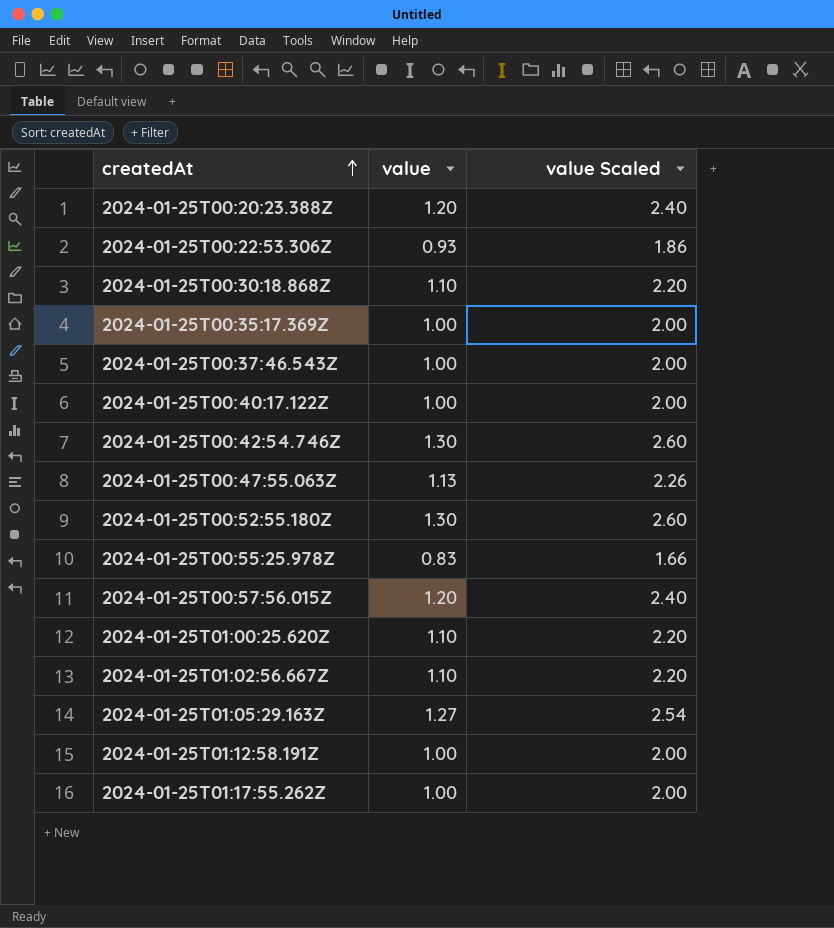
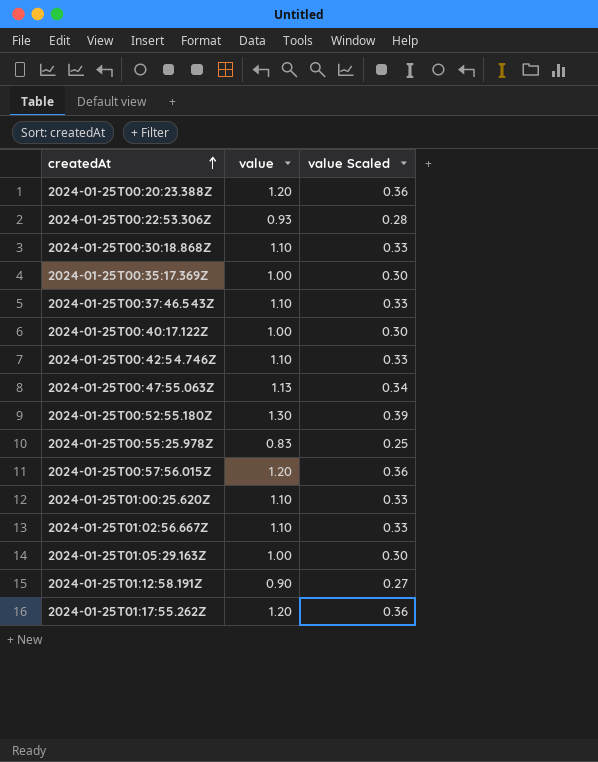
column value Scaled | formula: [value] * 2 -> [value] * 0.3
2024-01-25T00:37:46.543Z | value: 1.00 -> 1.10
2024-01-25T00:42:54.746Z | value: 1.30 -> 1.10
2024-01-25T01:05:29.163Z | value: 1.27 -> 1.00
2024-01-25T01:12:58.191Z | value: 1.00 -> 0.90
2024-01-25T01:17:55.262Z | value: 1.00 -> 1.20

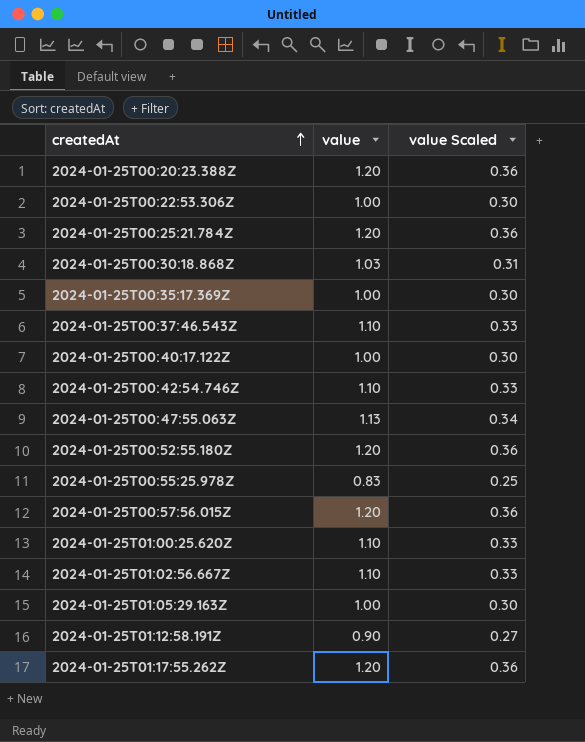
2024-01-25T00:22:53.306Z | value: 0.93 -> 1.00
2024-01-25T00:22:53.306Z | value Scaled: 0.28 -> 0.30
row 2024-01-25T00:25:21.784Z: none -> 1.20 | 0.36
2024-01-25T00:30:18.868Z | value: 1.10 -> 1.03
2024-01-25T00:30:18.868Z | value Scaled: 0.33 -> 0.31
2024-01-25T00:52:55.180Z | value: 1.30 -> 1.20
2024-01-25T00:52:55.180Z | value Scaled: 0.39 -> 0.36

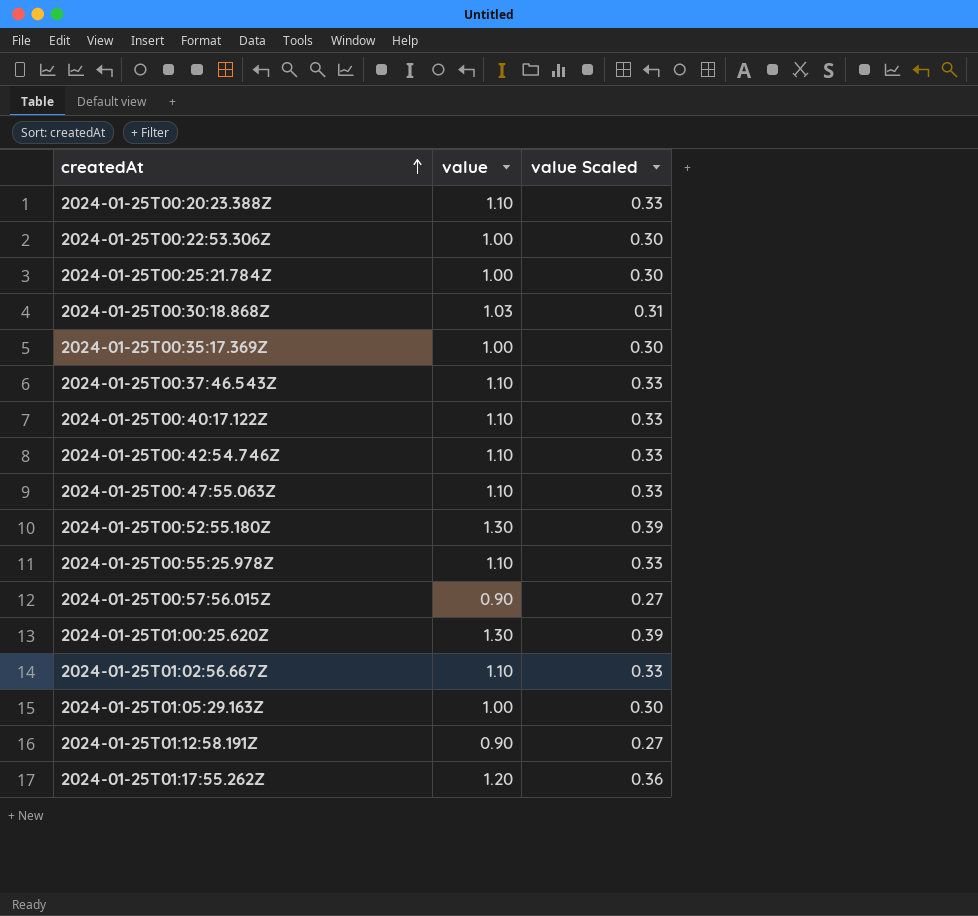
2024-01-25T00:20:23.388Z | value: 1.20 -> 1.10
2024-01-25T00:20:23.388Z | value Scaled: 0.36 -> 0.33
2024-01-25T00:25:21.784Z | value: 1.20 -> 1.00
2024-01-25T00:25:21.784Z | value Scaled: 0.36 -> 0.30
2024-01-25T00:40:17.122Z | value: 1.00 -> 1.10
2024-01-25T00:40:17.122Z | value Scaled: 0.30 -> 0.33
2024-01-25T00:47:55.063Z | value: 1.13 -> 1.10
2024-01-25T00:47:55.063Z | value Scaled: 0.34 -> 0.33
2024-01-25T00:52:55.180Z | value: 1.20 -> 1.30
2024-01-25T00:52:55.180Z | value Scaled: 0.36 -> 0.39
2024-01-25T00:55:25.978Z | value: 0.83 -> 1.10
2024-01-25T00:55:25.978Z | value Scaled: 0.25 -> 0.33
2024-01-25T00:57:56.015Z | value: 1.20 -> 0.90
2024-01-25T00:57:56.015Z | value Scaled: 0.36 -> 0.27
2024-01-25T01:00:25.620Z | value: 1.10 -> 1.30
2024-01-25T01:00:25.620Z | value Scaled: 0.33 -> 0.39

